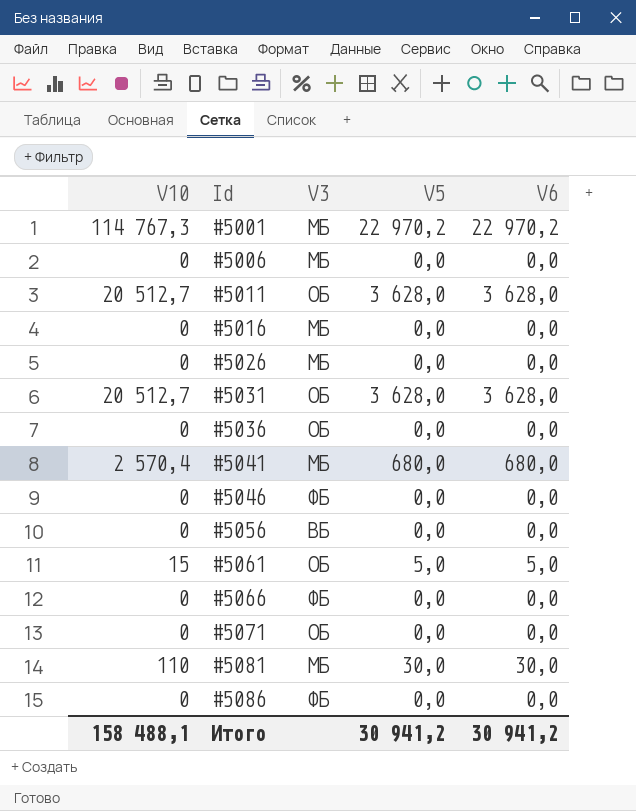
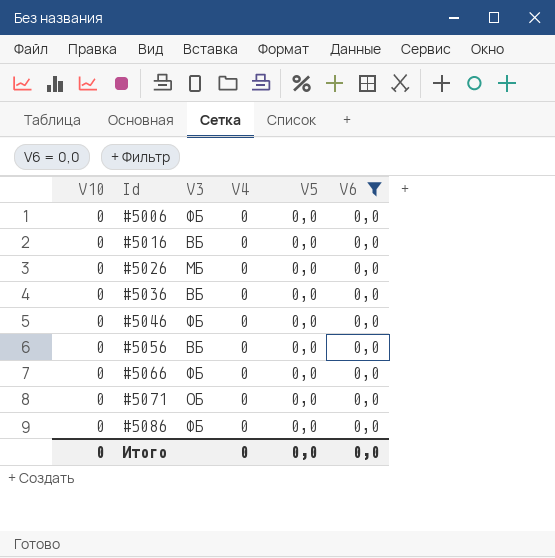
filter: none -> V6 = 0,0
column V4 | position: none -> 4
#5006 | V3: МБ -> ФБ
#5016 | V3: МБ -> ВБ
#5036 | V3: ОБ -> ВБ
Итого | V10: 158 488,1 -> 0
Итого | V5: 30 941,2 -> 0,0
Итого | V6: 30 941,2 -> 0,0

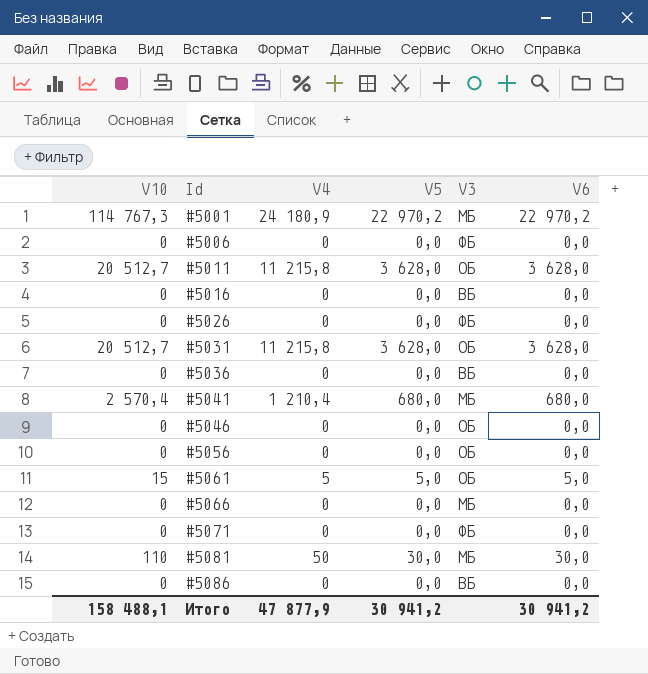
filter: V6 = 0,0 -> none
column V3 | position: 3 -> 5
#5026 | V3: МБ -> ФБ
#5046 | V3: ФБ -> ОБ
#5056 | V3: ВБ -> ОБ
#5066 | V3: ФБ -> МБ
#5071 | V3: ОБ -> ФБ
#5086 | V3: ФБ -> ВБ
Итого | V10: 0 -> 158 488,1
Итого | V4: 0 -> 47 877,9
Итого | V5: 0,0 -> 30 941,2
Итого | V6: 0,0 -> 30 941,2

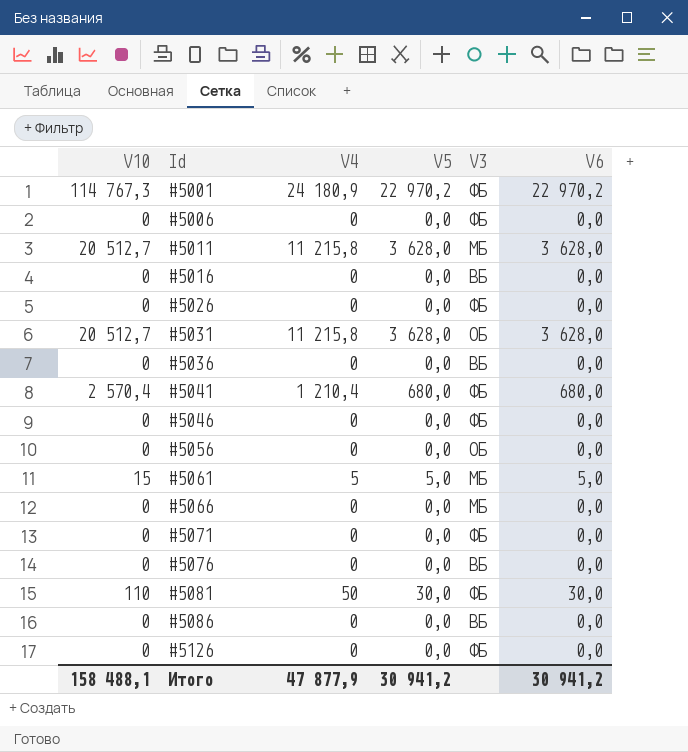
#5001 | V3: МБ -> ФБ
#5011 | V3: ОБ -> МБ
#5041 | V3: МБ -> ФБ
#5046 | V3: ОБ -> ФБ
#5061 | V3: ОБ -> МБ
row #5076: none -> 0 | 0 | 0,0 | ВБ | 0,0
#5081 | V3: МБ -> ФБ
row #5126: none -> 0 | 0 | 0,0 | ФБ | 0,0

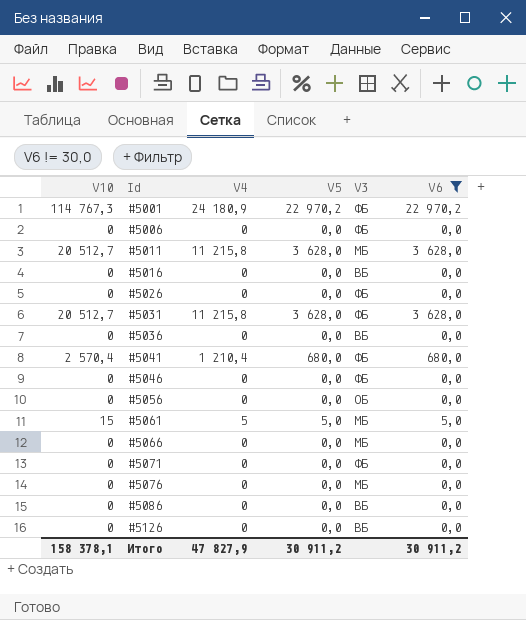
filter: none -> V6 != 30,0
#5031 | V3: ОБ -> ФБ
#5076 | V3: ВБ -> МБ
#5126 | V3: ФБ -> ВБ
Итого | V10: 158 488,1 -> 158 378,1
Итого | V4: 47 877,9 -> 47 827,9
Итого | V5: 30 941,2 -> 30 911,2
Итого | V6: 30 941,2 -> 30 911,2

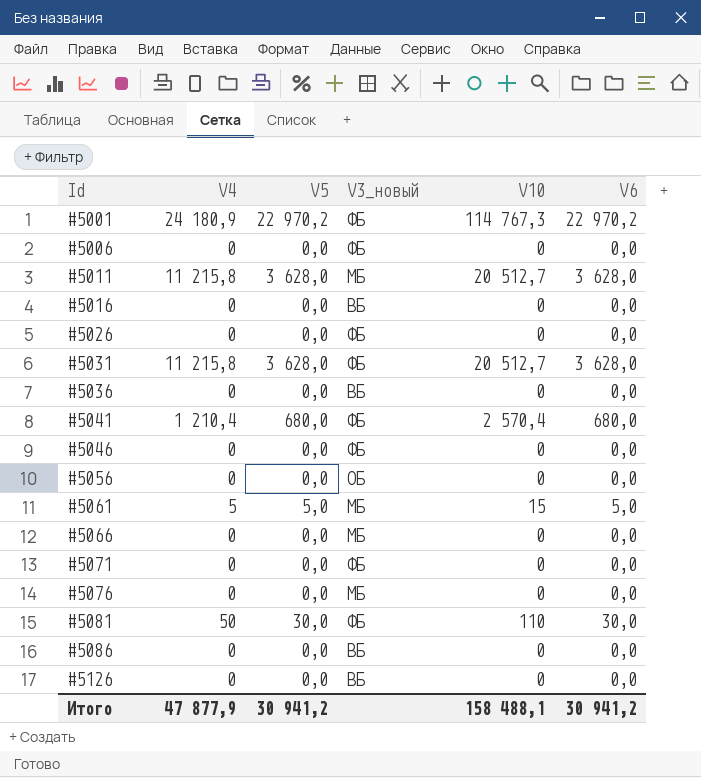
filter: V6 != 30,0 -> none
column name: V3 -> V3_новый
column V10 | position: 1 -> 5
Итого | V4: 47 827,9 -> 47 877,9
Итого | V5: 30 911,2 -> 30 941,2
Итого | V10: 158 378,1 -> 158 488,1
Итого | V6: 30 911,2 -> 30 941,2

